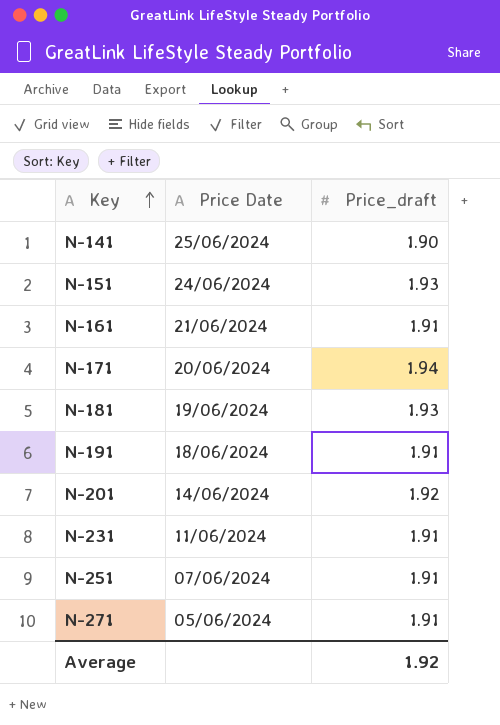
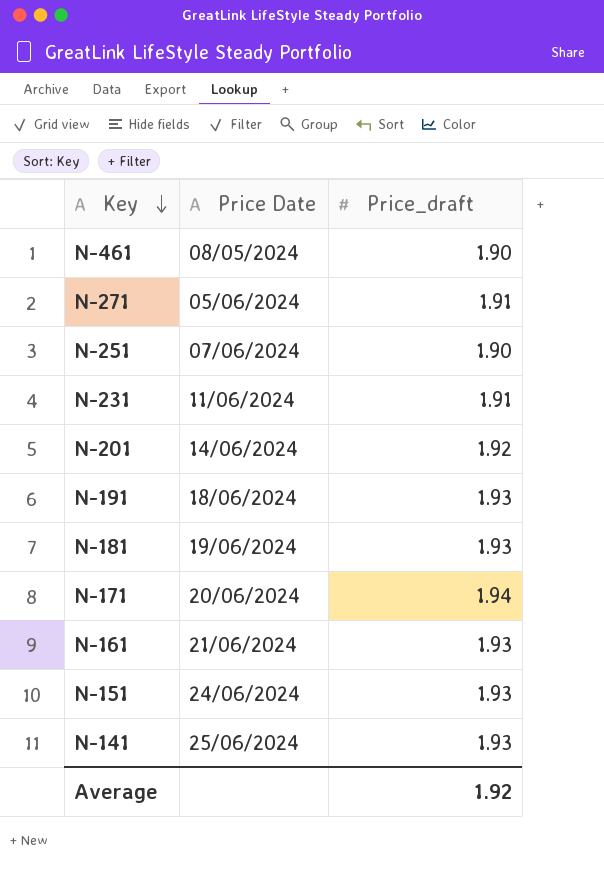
row order: Key ascending -> Key descending
row N-461: none -> 08/05/2024 | 1.90
N-251 | Price_draft: 1.91 -> 1.90
N-191 | Price_draft: 1.91 -> 1.93
N-161 | Price_draft: 1.91 -> 1.93
N-141 | Price_draft: 1.90 -> 1.93

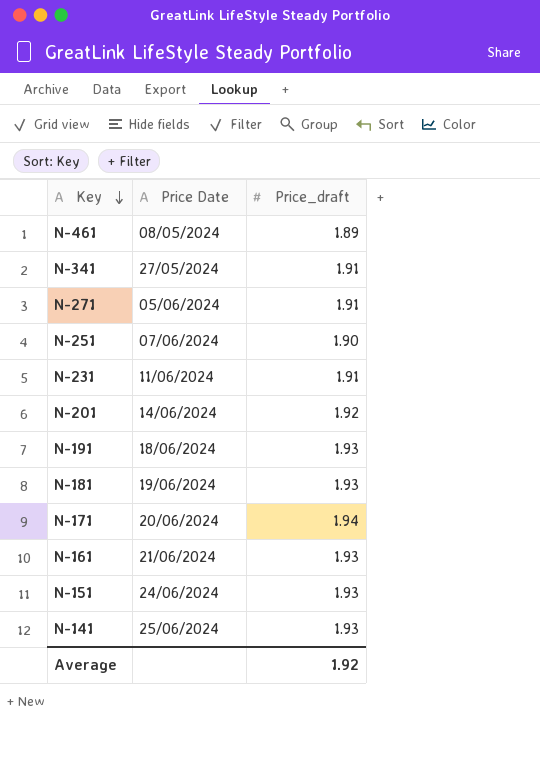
N-461 | Price_draft: 1.90 -> 1.89
row N-341: none -> 27/05/2024 | 1.91

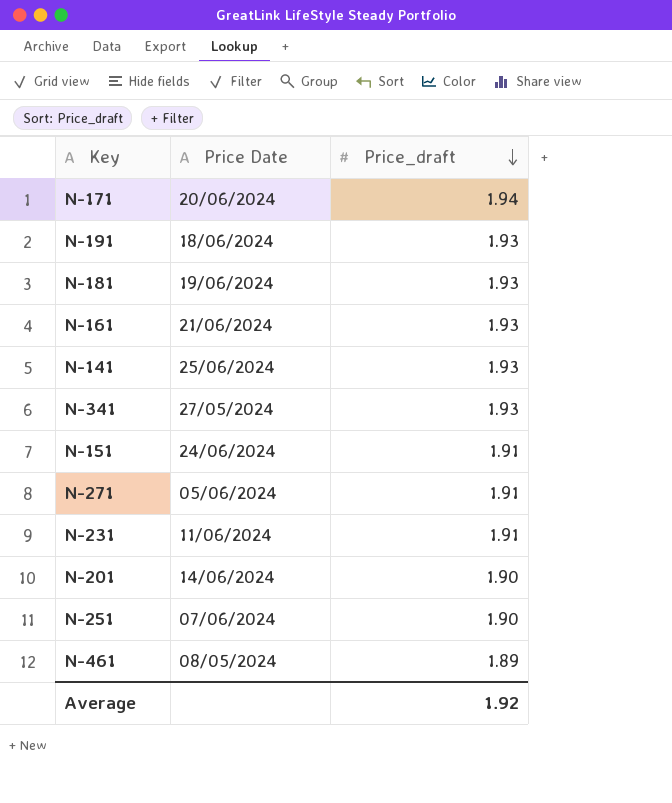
row order: Key descending -> Price_draft descending
N-341 | Price_draft: 1.91 -> 1.93
N-151 | Price_draft: 1.93 -> 1.91
N-201 | Price_draft: 1.92 -> 1.90

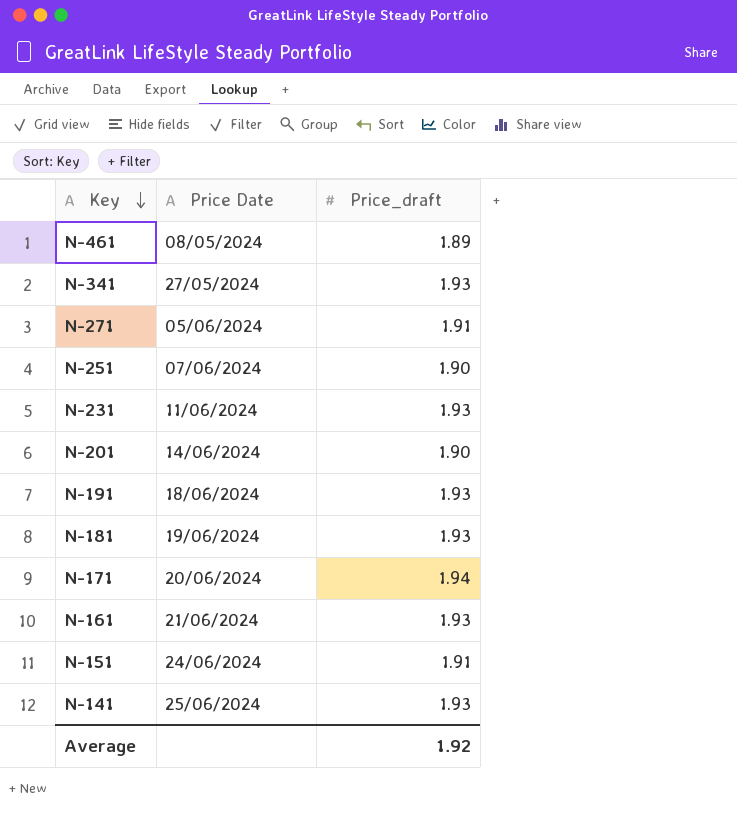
row order: Price_draft descending -> Key descending
N-231 | Price_draft: 1.91 -> 1.93

